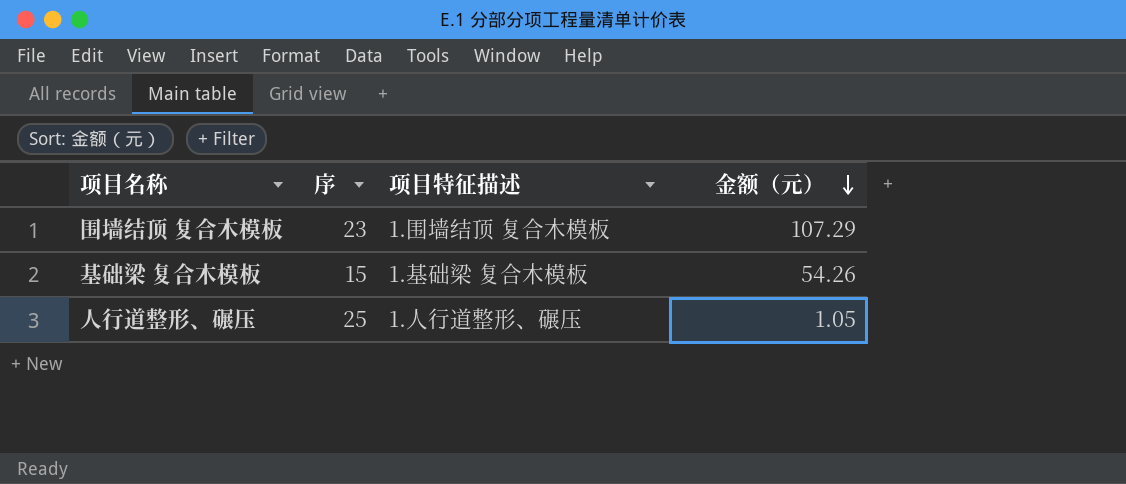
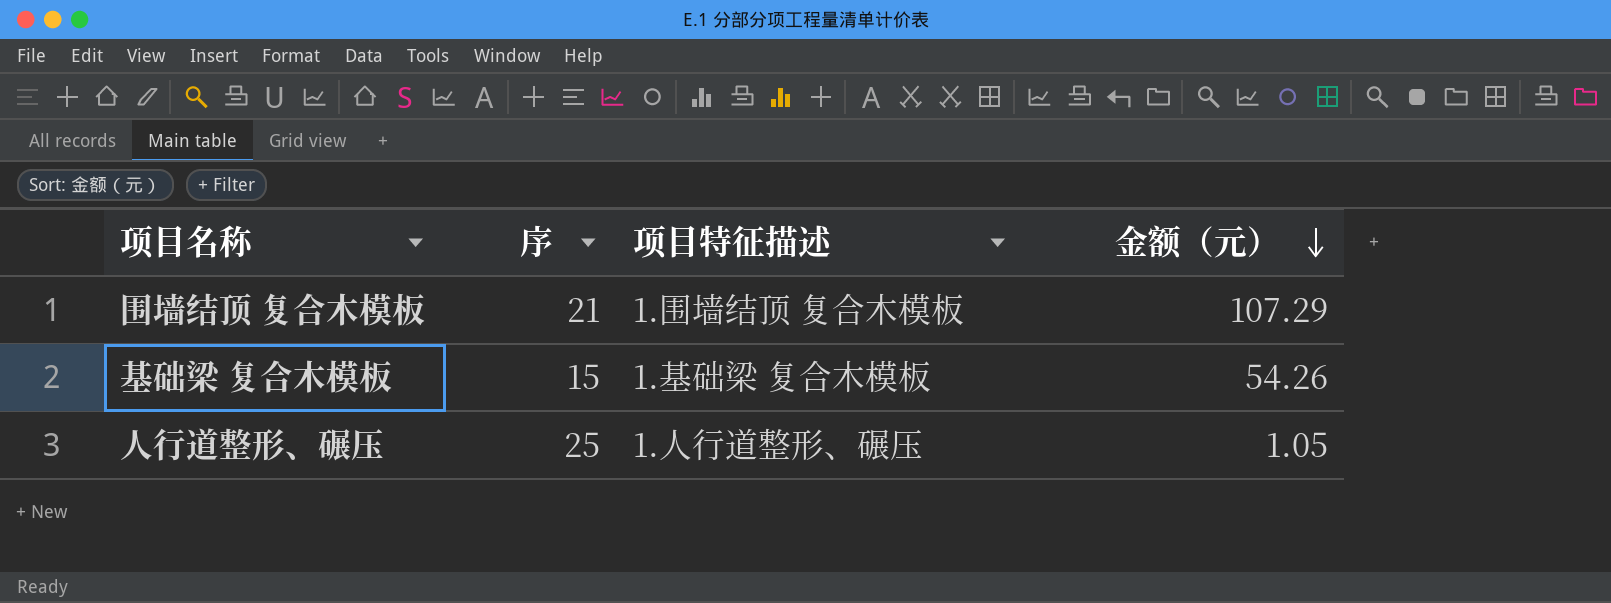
围墙结顶 复合木模板 | 序: 23 -> 21

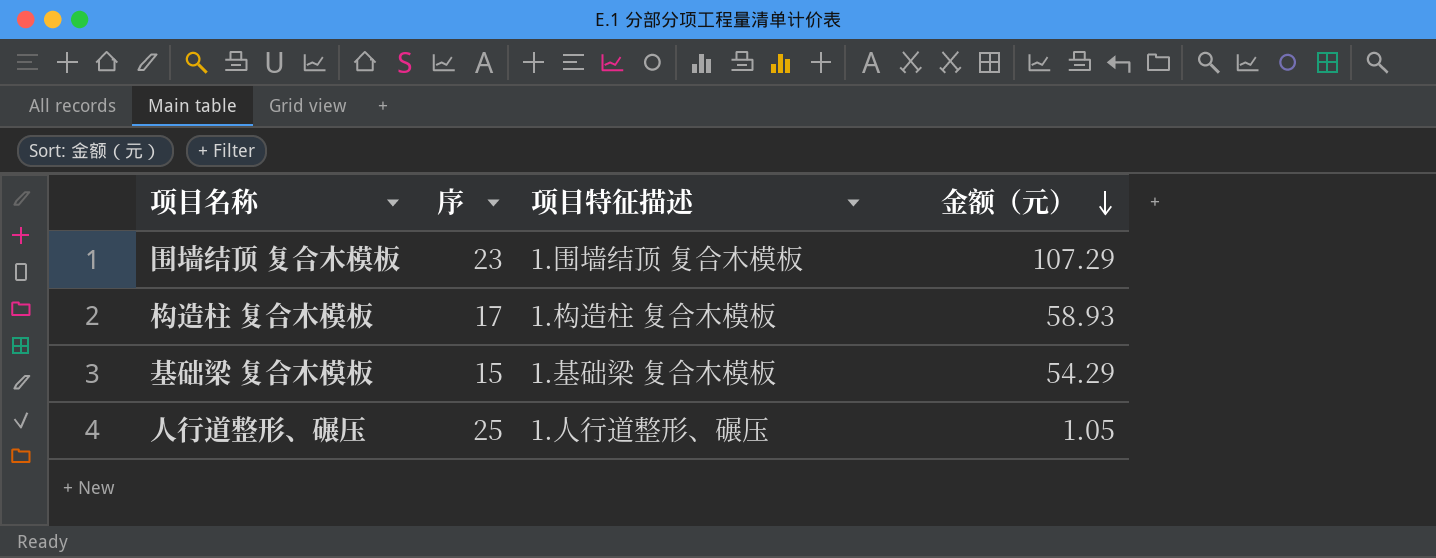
围墙结顶 复合木模板 | 序: 21 -> 23
row 构造柱 复合木模板: none -> 17 | 1.构造柱 复合木模板 | 58.93
基础梁 复合木模板 | 金额（元）: 54.26 -> 54.29

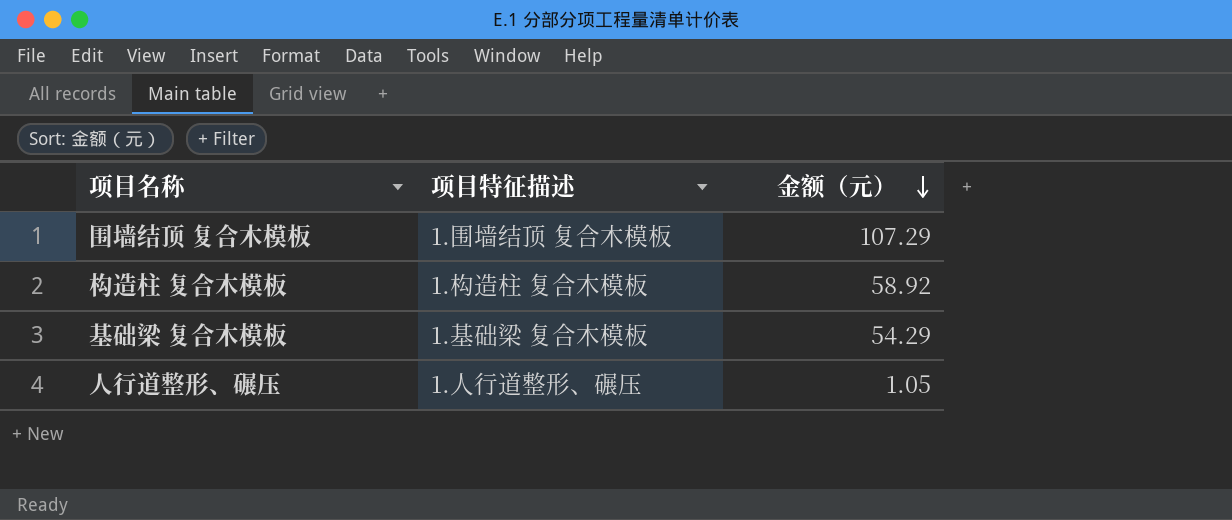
column 序 | position: 2 -> none
构造柱 复合木模板 | 金额（元）: 58.93 -> 58.92

